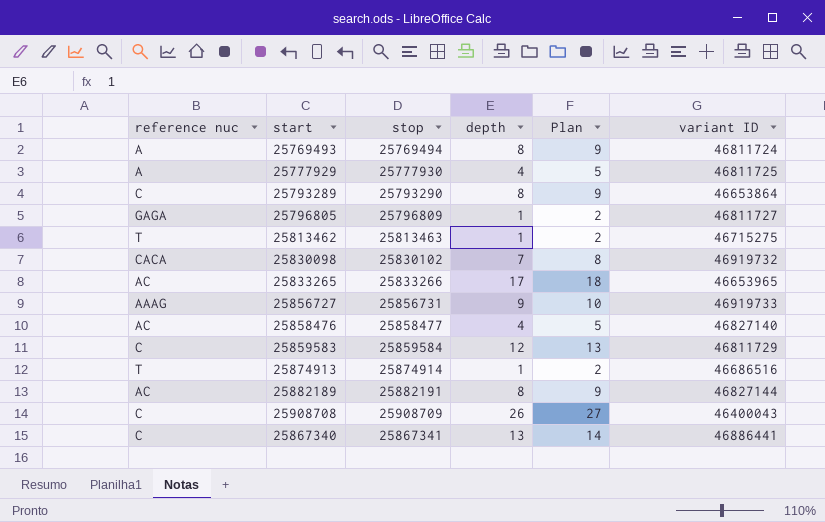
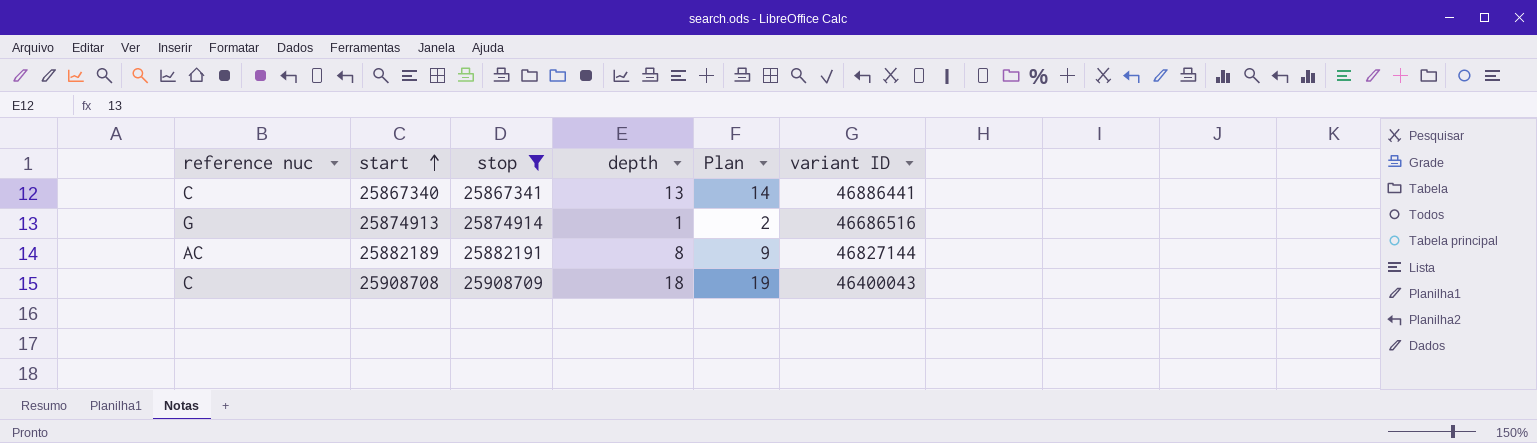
filter: none -> stop >= 25867341
row order: none -> start ascending
25874913 | reference nuc: T -> G
25908708 | depth: 26 -> 18
25908708 | Plan: 27 -> 19

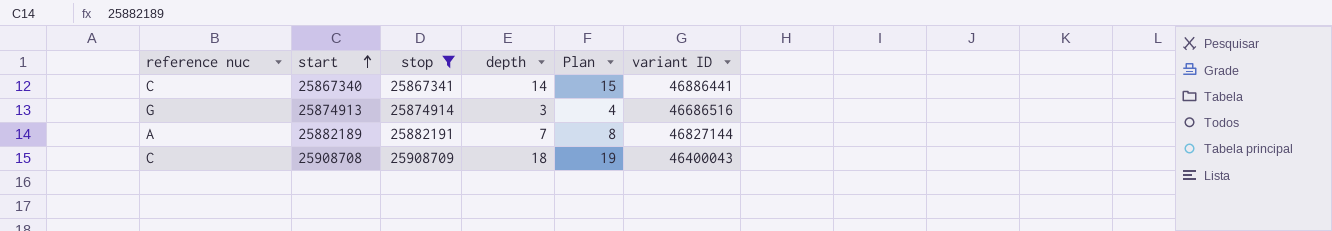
25867340 | depth: 13 -> 14
25867340 | Plan: 14 -> 15
25874913 | depth: 1 -> 3
25874913 | Plan: 2 -> 4
25882189 | reference nuc: AC -> A
25882189 | depth: 8 -> 7
25882189 | Plan: 9 -> 8

